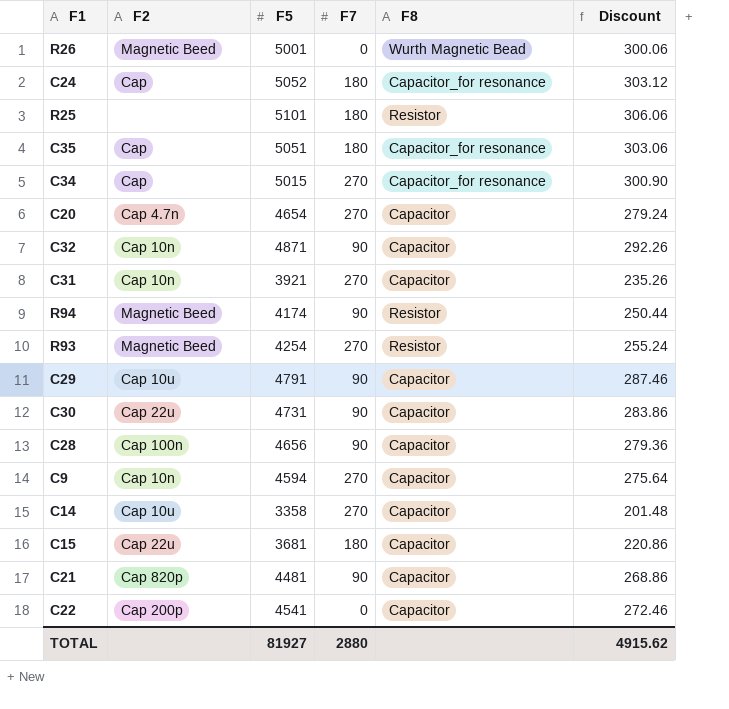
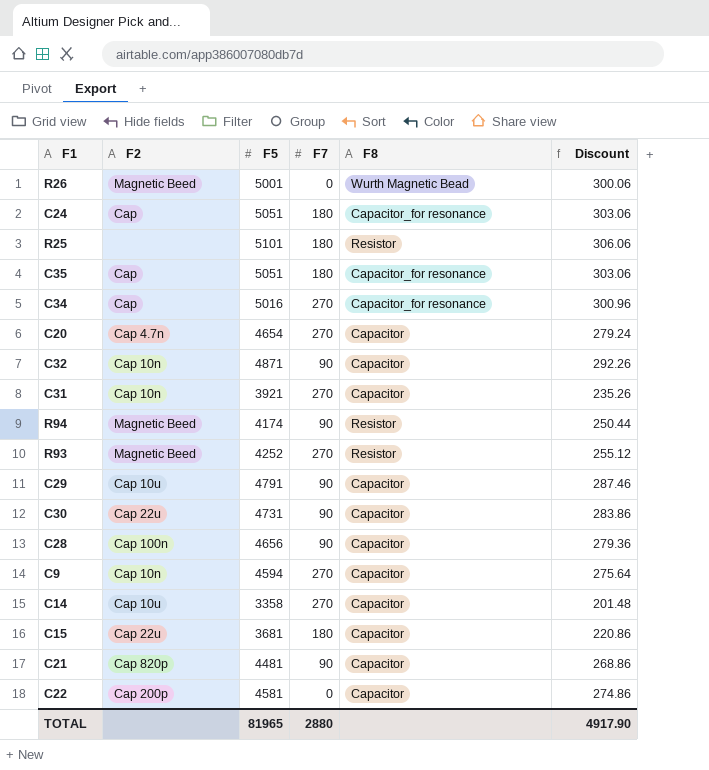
C24 | F5: 5052 -> 5051
C24 | Discount: 303.12 -> 303.06
C34 | F5: 5015 -> 5016
C34 | Discount: 300.90 -> 300.96
R93 | F5: 4254 -> 4252
R93 | Discount: 255.24 -> 255.12
C22 | F5: 4541 -> 4581
C22 | Discount: 272.46 -> 274.86
TOTAL | F5: 81927 -> 81965
TOTAL | Discount: 4915.62 -> 4917.90

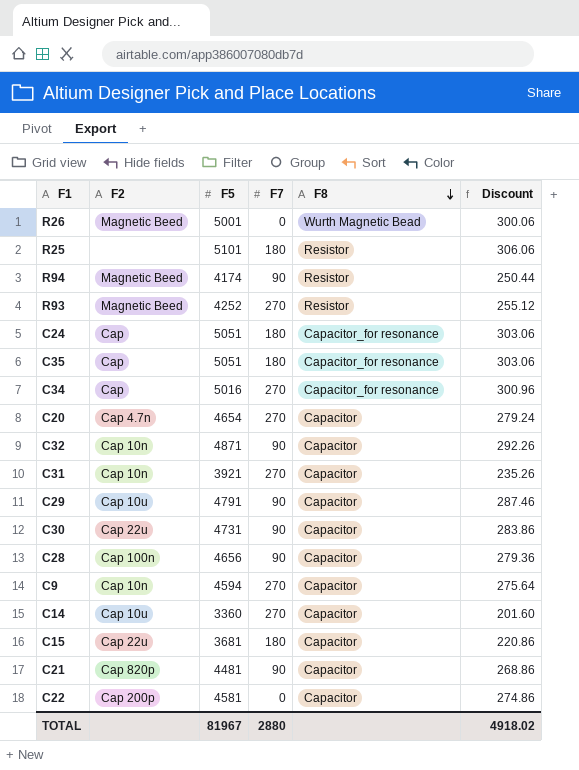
row order: none -> F8 descending
C14 | F5: 3358 -> 3360
C14 | Discount: 201.48 -> 201.60
TOTAL | F5: 81965 -> 81967
TOTAL | Discount: 4917.90 -> 4918.02

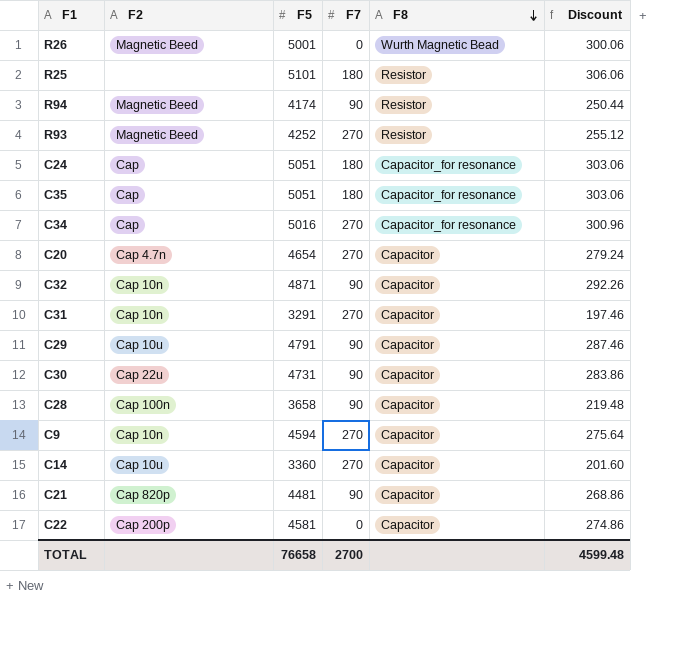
row C15: Cap 22u | 3681 | 180 | Capacitor | 220.86 -> none
C31 | F5: 3921 -> 3291
C31 | Discount: 235.26 -> 197.46
C28 | F5: 4656 -> 3658
C28 | Discount: 279.36 -> 219.48
TOTAL | F5: 81967 -> 76658
TOTAL | F7: 2880 -> 2700
TOTAL | Discount: 4918.02 -> 4599.48

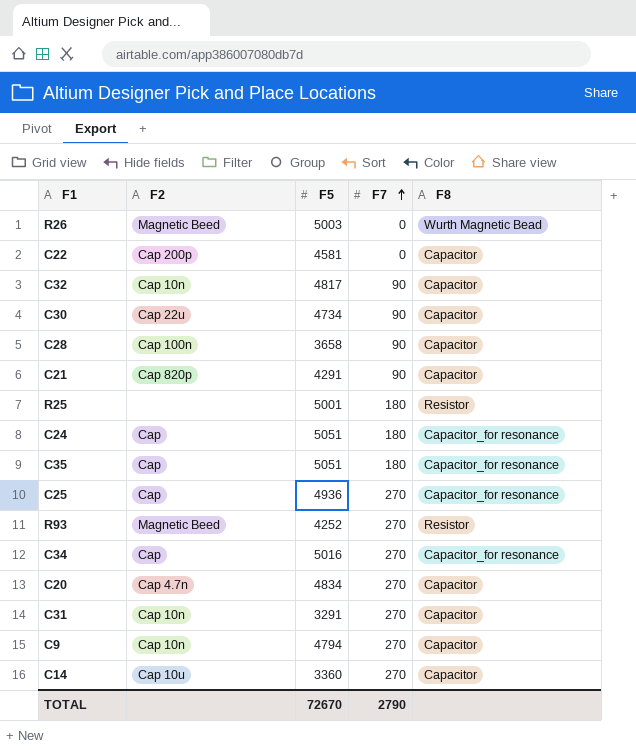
row order: F8 descending -> F7 ascending
column Discount | formula: [F5] * 0.06 -> none
row R94: Magnetic Beed | 4174 | 90 | Resistor | 250.44 -> none
row C29: Cap 10u | 4791 | 90 | Capacitor | 287.46 -> none
R26 | F5: 5001 -> 5003
C32 | F5: 4871 -> 4817
C30 | F5: 4731 -> 4734
C21 | F5: 4481 -> 4291
R25 | F5: 5101 -> 5001
row C25: none -> Cap | 4936 | 270 | Capacitor_for resonance
C20 | F5: 4654 -> 4834
C9 | F5: 4594 -> 4794
TOTAL | F5: 76658 -> 72670
TOTAL | F7: 2700 -> 2790

